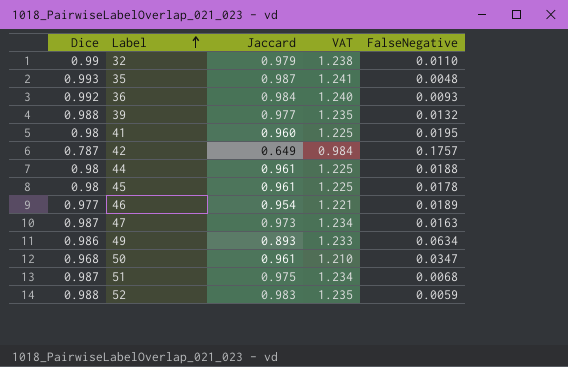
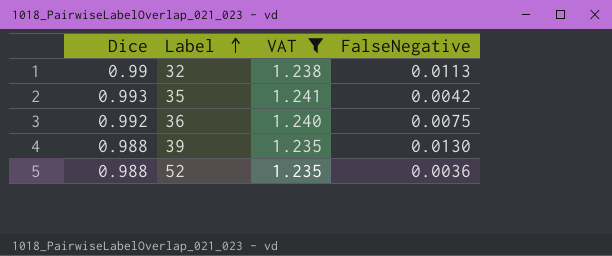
filter: none -> VAT >= 1.235
column Jaccard | position: 3 -> none
32 | FalseNegative: 0.0110 -> 0.0113
35 | FalseNegative: 0.0048 -> 0.0042
36 | FalseNegative: 0.0093 -> 0.0075
39 | FalseNegative: 0.0132 -> 0.0130
52 | FalseNegative: 0.0059 -> 0.0036

